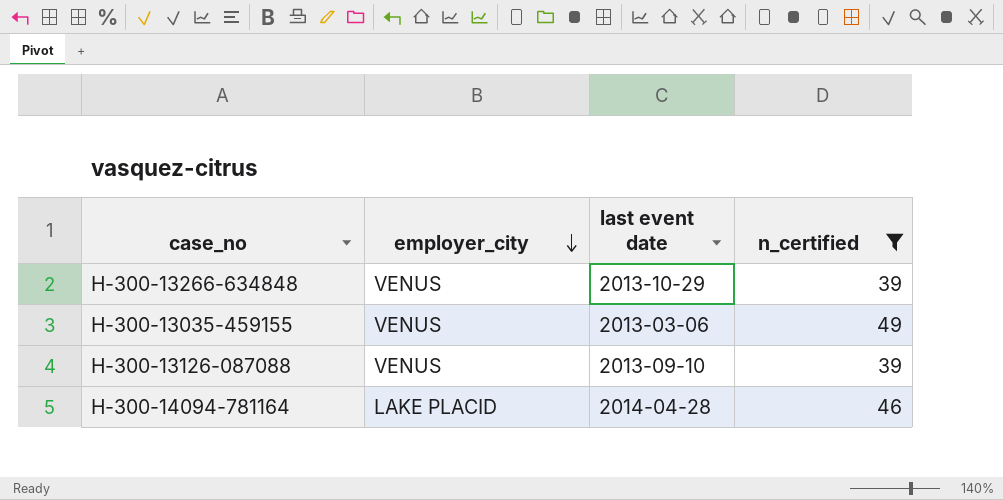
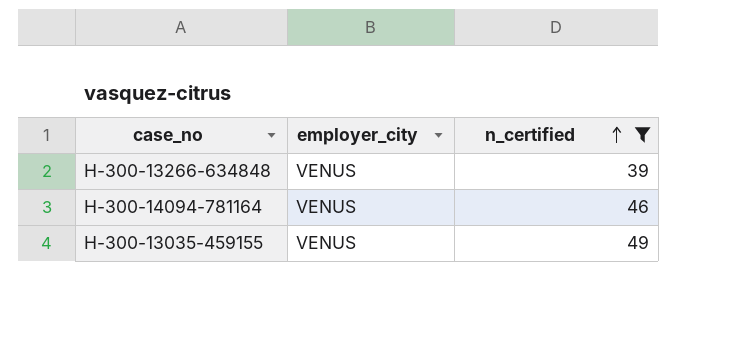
row order: employer_city descending -> n_certified ascending
column last event date | position: 3 -> none
row H-300-13126-087088: VENUS | 2013-09-10 | 39 -> none
H-300-14094-781164 | employer_city: LAKE PLACID -> VENUS

